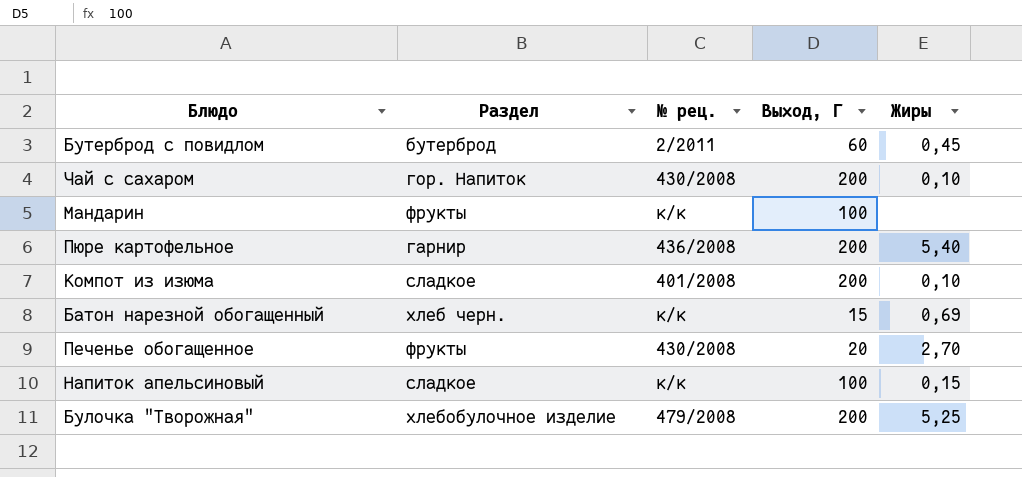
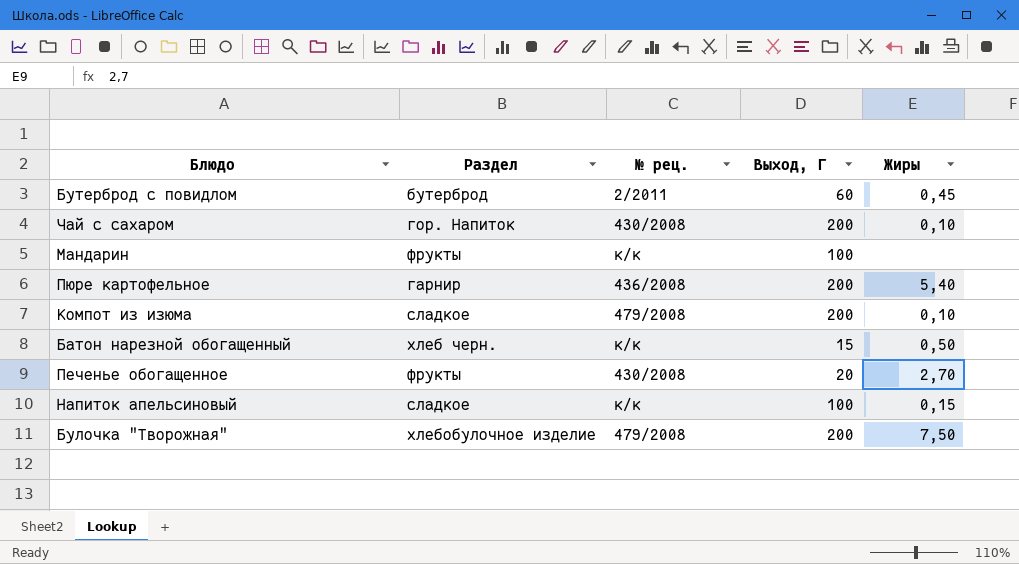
Компот из изюма | № рец.: 401/2008 -> 479/2008
Батон нарезной обогащенный | Жиры: 0,69 -> 0,50
Булочка "Творожная" | Жиры: 5,25 -> 7,50

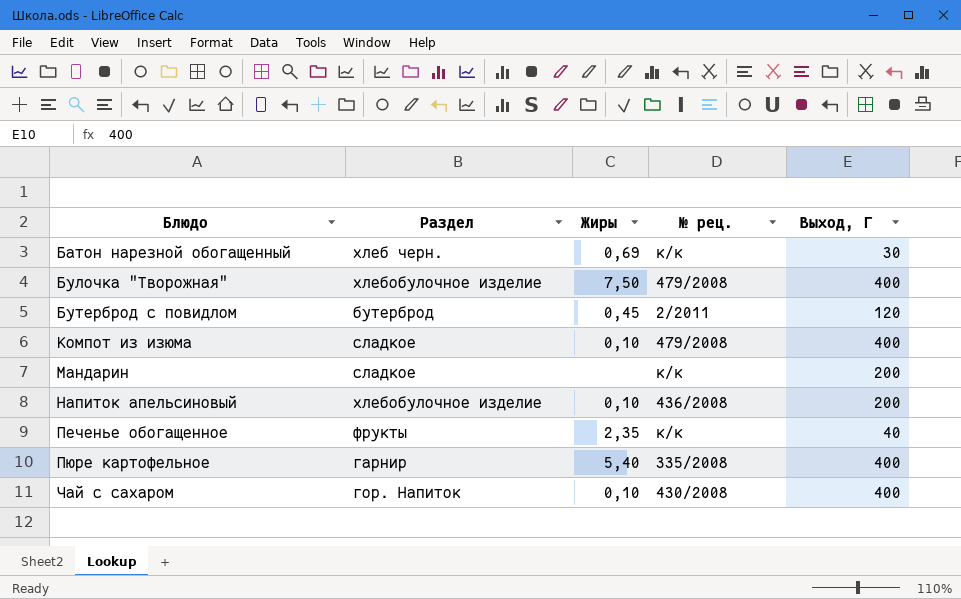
row order: none -> Блюдо ascending
column Жиры | position: 5 -> 3
Батон нарезной обогащенный | Жиры: 0,50 -> 0,69
Батон нарезной обогащенный | Выход, Г: 15 -> 30
Булочка "Творожная" | Выход, Г: 200 -> 400
Бутерброд с повидлом | Выход, Г: 60 -> 120
Компот из изюма | Выход, Г: 200 -> 400
Мандарин | Раздел: фрукты -> сладкое
Мандарин | Выход, Г: 100 -> 200
Напиток апельсиновый | Раздел: сладкое -> хлебобулочное изделие
Напиток апельсиновый | Жиры: 0,15 -> 0,10
Напиток апельсиновый | № рец.: к/к -> 436/2008
Напиток апельсиновый | Выход, Г: 100 -> 200
Печенье обогащенное | Жиры: 2,70 -> 2,35
Печенье обогащенное | № рец.: 430/2008 -> к/к
Печенье обогащенное | Выход, Г: 20 -> 40
Пюре картофельное | № рец.: 436/2008 -> 335/2008
Пюре картофельное | Выход, Г: 200 -> 400
Чай с сахаром | Выход, Г: 200 -> 400

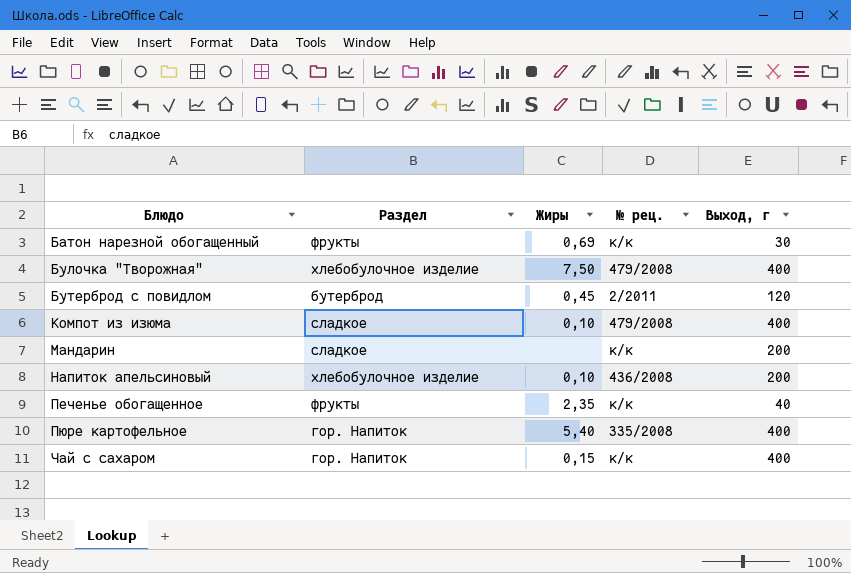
column name: Выход, Г -> Выход, г
Батон нарезной обогащенный | Раздел: хлеб черн. -> фрукты
Пюре картофельное | Раздел: гарнир -> гор. Напиток
Чай с сахаром | Жиры: 0,10 -> 0,15
Чай с сахаром | № рец.: 430/2008 -> к/к

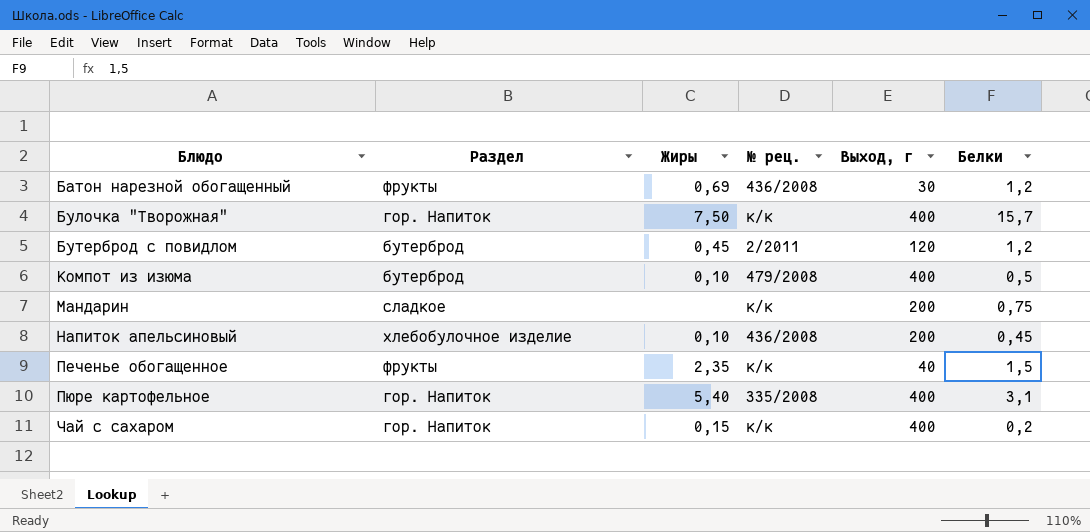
column Белки | position: none -> 6
Батон нарезной обогащенный | № рец.: к/к -> 436/2008
Булочка "Творожная" | Раздел: хлебобулочное изделие -> гор. Напиток
Булочка "Творожная" | № рец.: 479/2008 -> к/к
Компот из изюма | Раздел: сладкое -> бутерброд

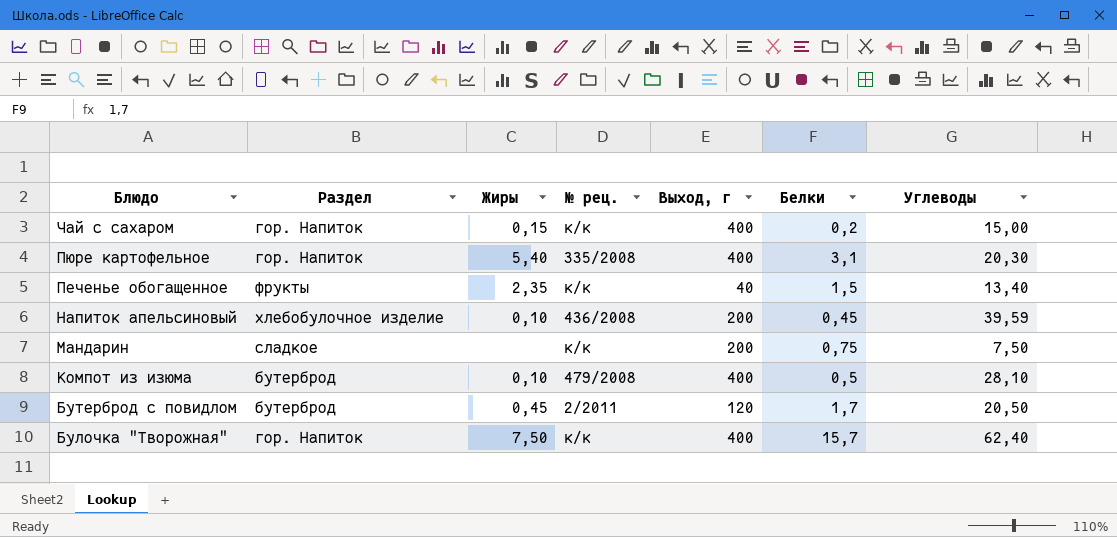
row order: Блюдо ascending -> Блюдо descending
column Углеводы | position: none -> 7
row Батон нарезной обогащенный: фрукты | 0,69 | 436/2008 | 30 | 1,2 -> none
Бутерброд с повидлом | Белки: 1,2 -> 1,7

